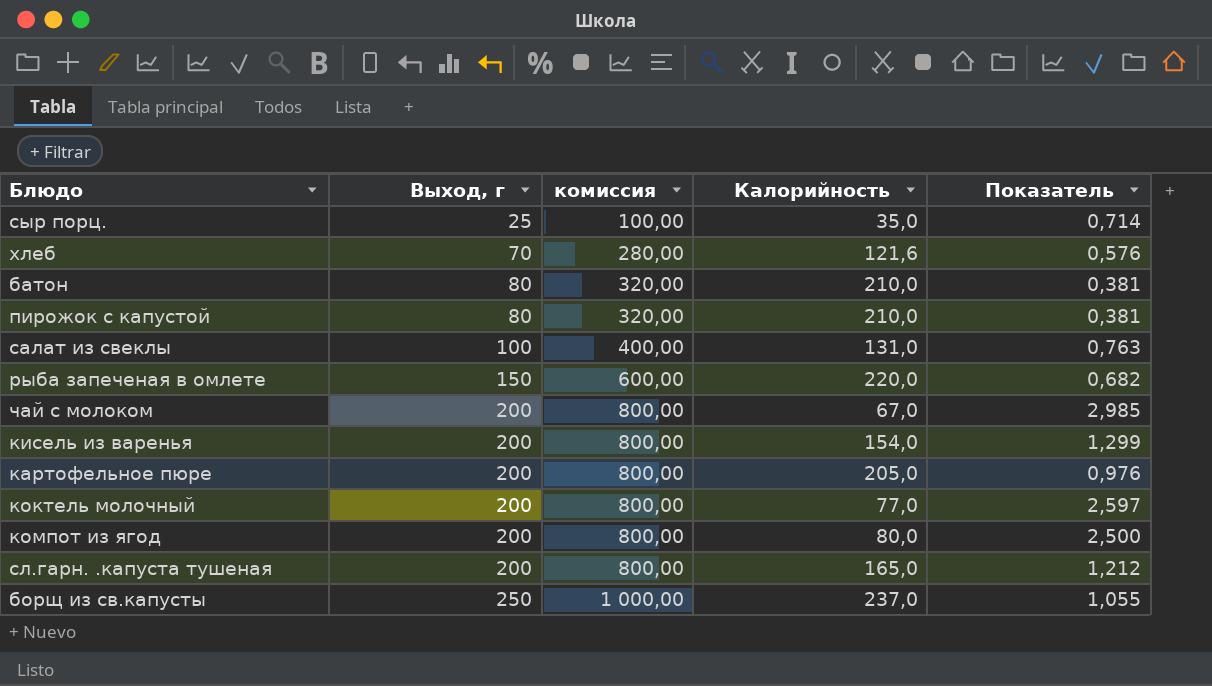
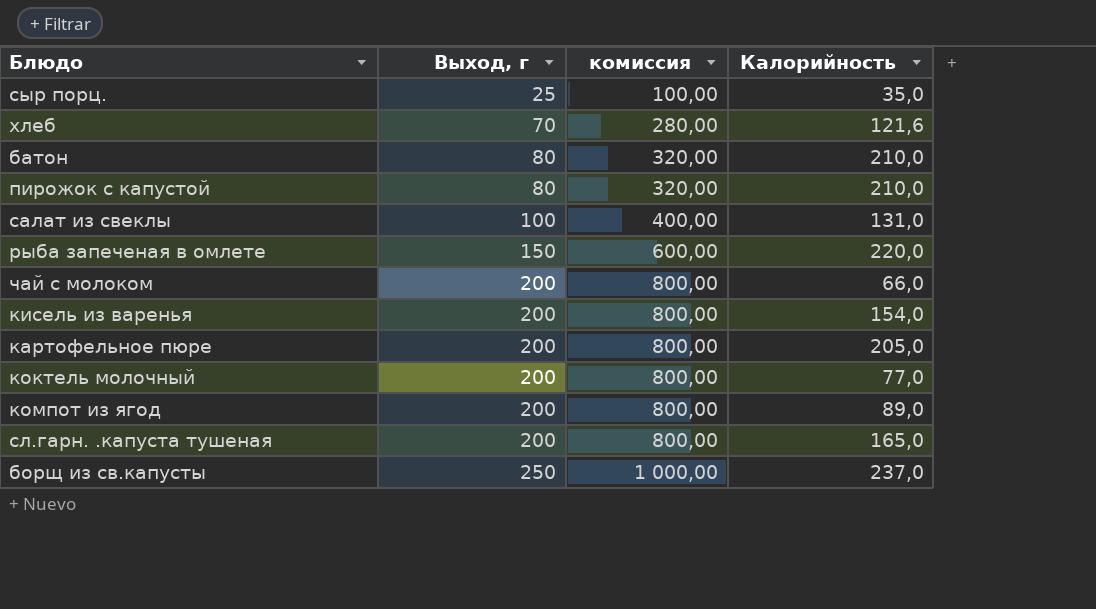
column Показатель | formula: [Выход, г] / [Калорийность] -> none
чай с молоком | Калорийность: 67,0 -> 66,0
компот из ягод | Калорийность: 80,0 -> 89,0

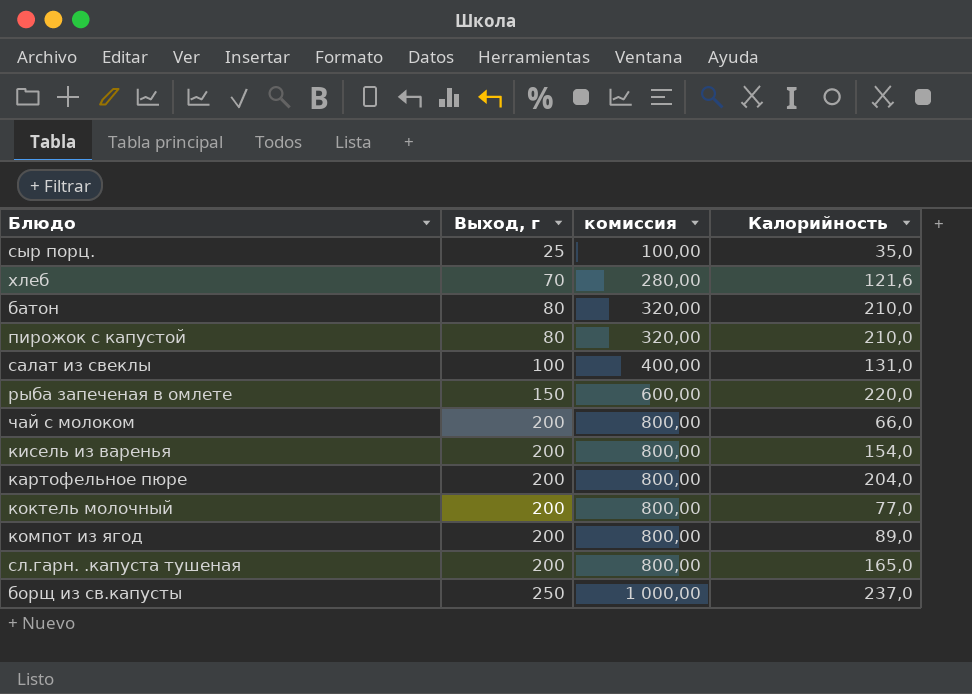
картофельное пюре | Калорийность: 205,0 -> 204,0

